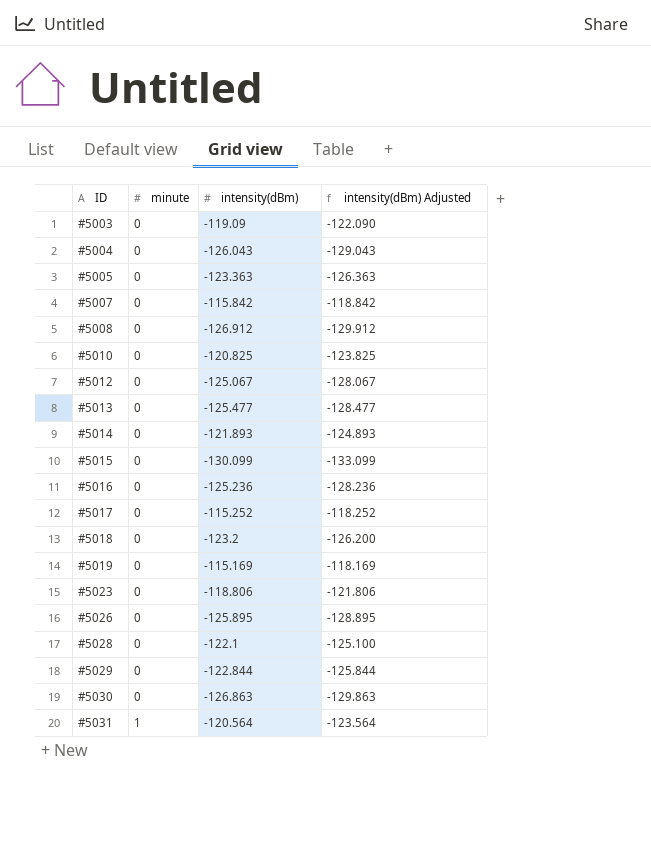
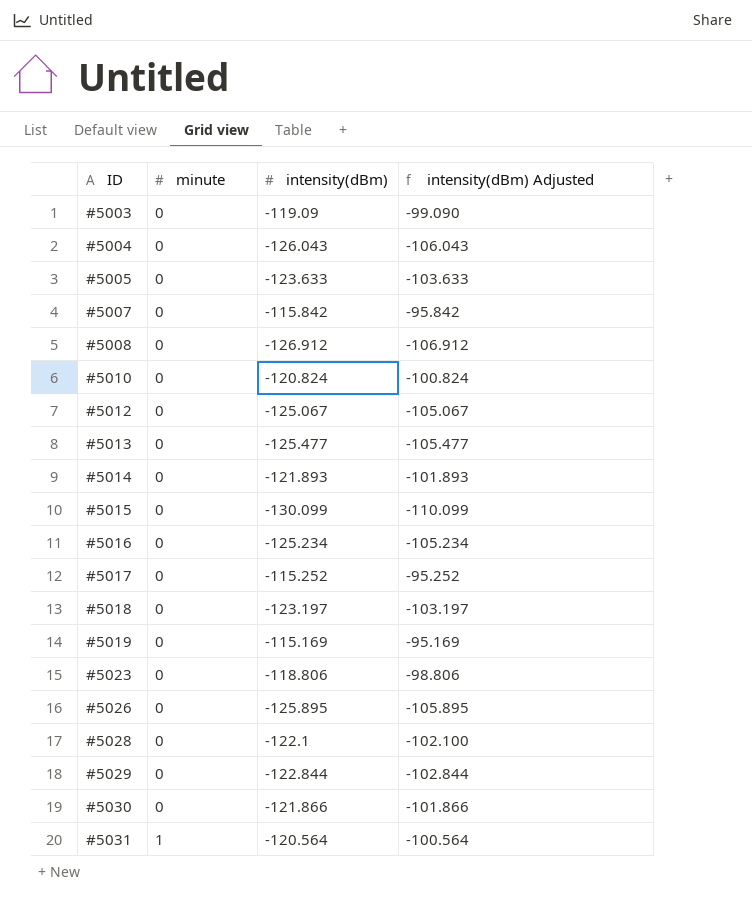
column intensity(dBm) Adjusted | formula: [intensity(dBm)] - 3 -> [intensity(dBm)] + 20
#5005 | intensity(dBm): -123.363 -> -123.633
#5010 | intensity(dBm): -120.825 -> -120.824
#5016 | intensity(dBm): -125.236 -> -125.234
#5018 | intensity(dBm): -123.2 -> -123.197
#5030 | intensity(dBm): -126.863 -> -121.866

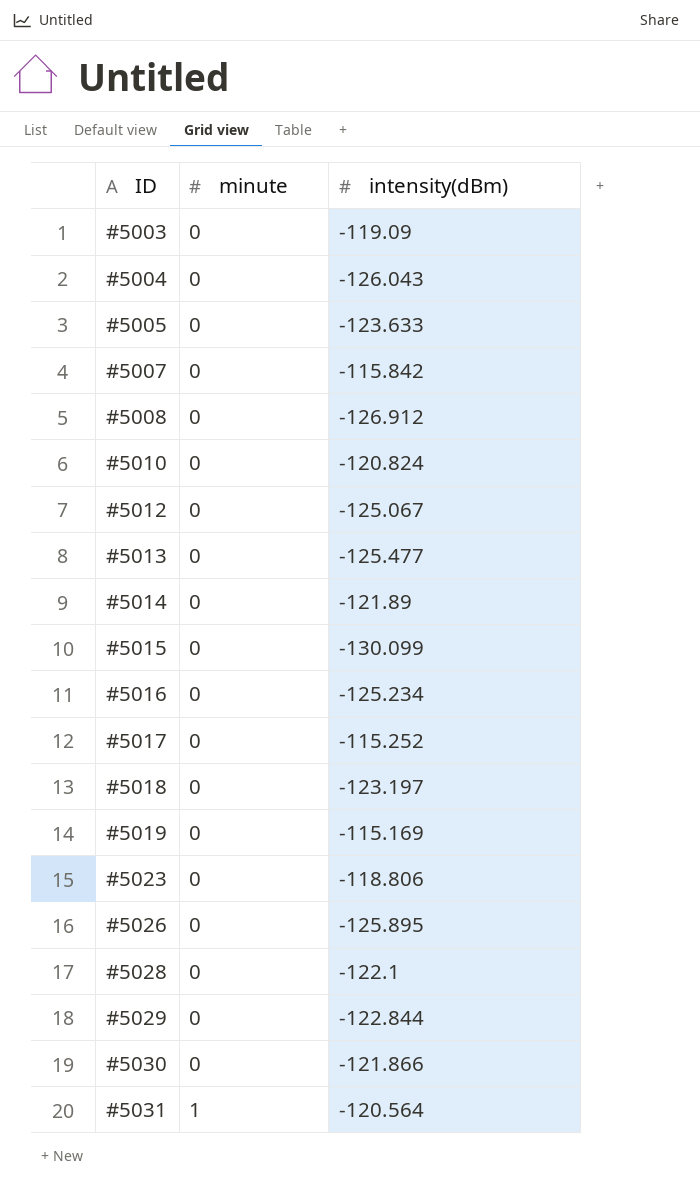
column intensity(dBm) Adjusted | formula: [intensity(dBm)] + 20 -> none
#5014 | intensity(dBm): -121.893 -> -121.89

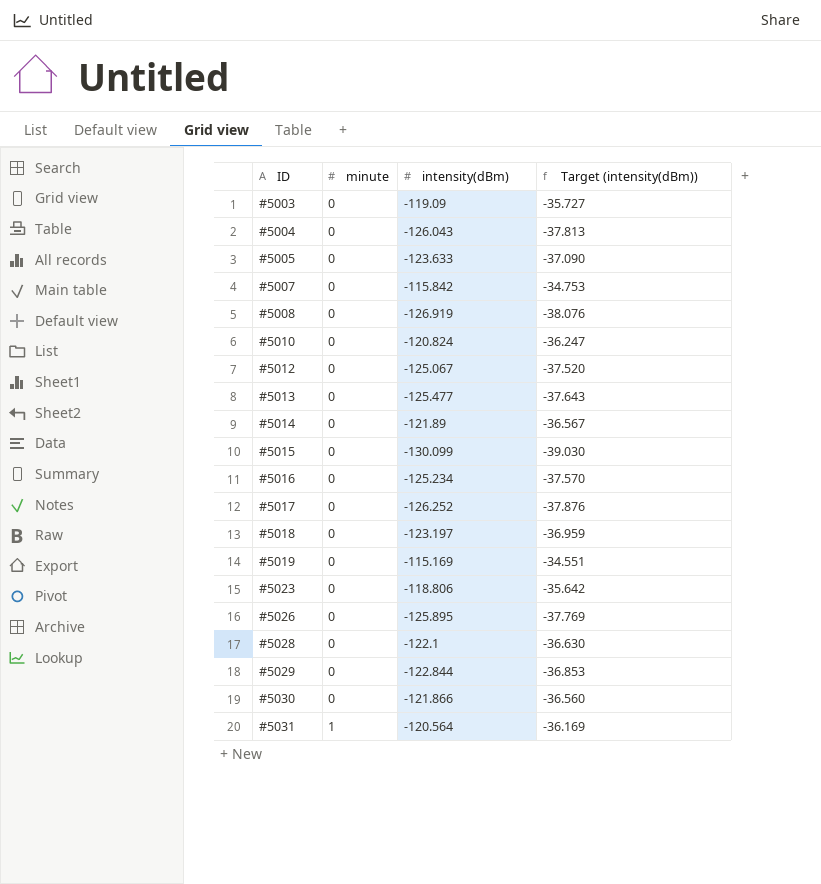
column Target (intensity(dBm)) | formula: none -> [intensity(dBm)] * 0.3
#5008 | intensity(dBm): -126.912 -> -126.919
#5017 | intensity(dBm): -115.252 -> -126.252

